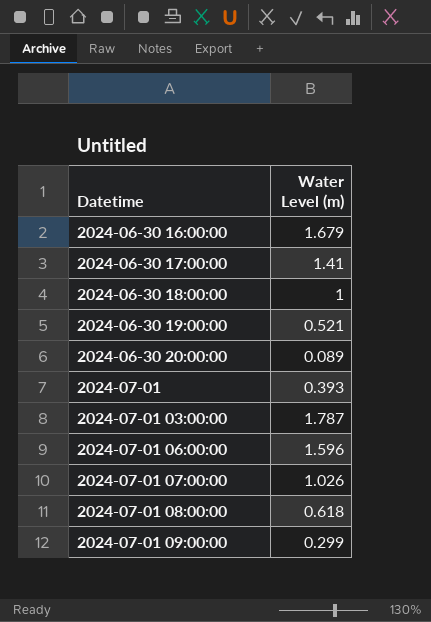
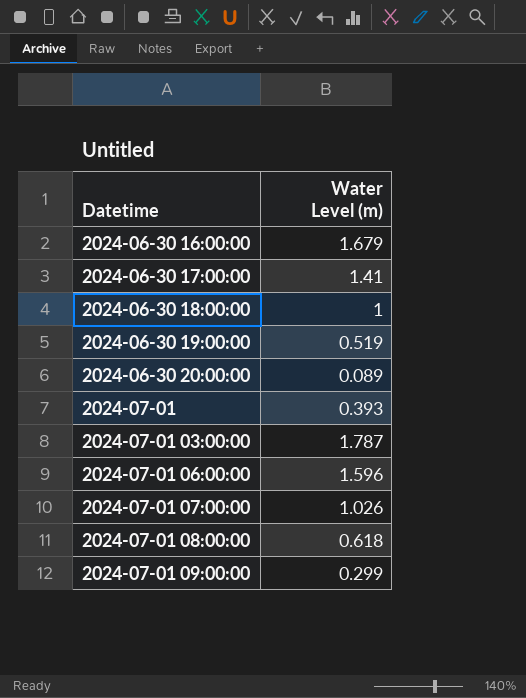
2024-06-30 19:00:00 | Water Level (m): 0.521 -> 0.519

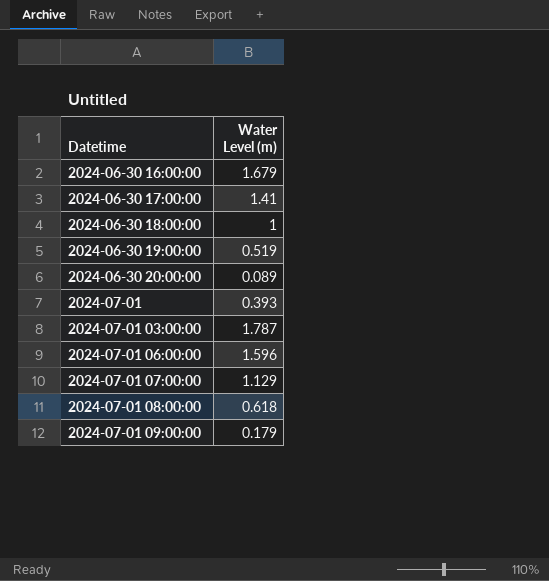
2024-07-01 07:00:00 | Water Level (m): 1.026 -> 1.129
2024-07-01 09:00:00 | Water Level (m): 0.299 -> 0.179

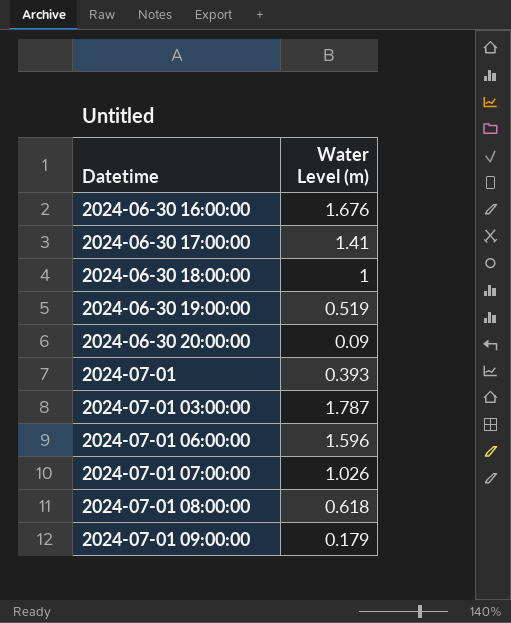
2024-06-30 16:00:00 | Water Level (m): 1.679 -> 1.676
2024-06-30 20:00:00 | Water Level (m): 0.089 -> 0.09
2024-07-01 07:00:00 | Water Level (m): 1.129 -> 1.026

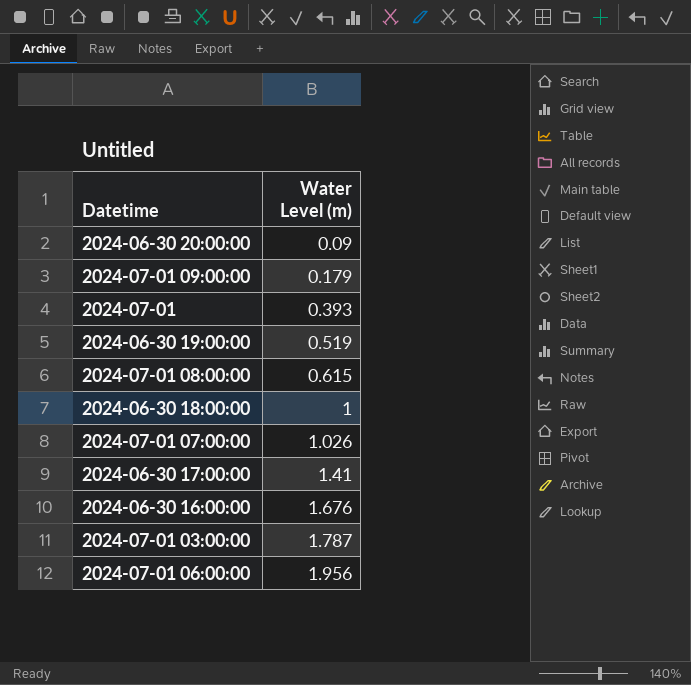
row order: Datetime ascending -> Water Level (m) ascending
2024-07-01 08:00:00 | Water Level (m): 0.618 -> 0.615
2024-07-01 06:00:00 | Water Level (m): 1.596 -> 1.956

